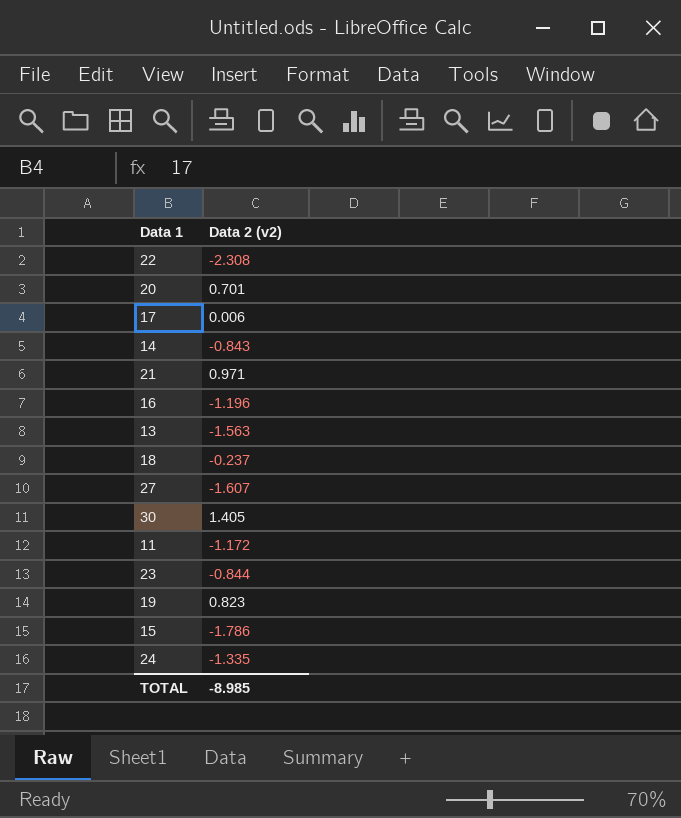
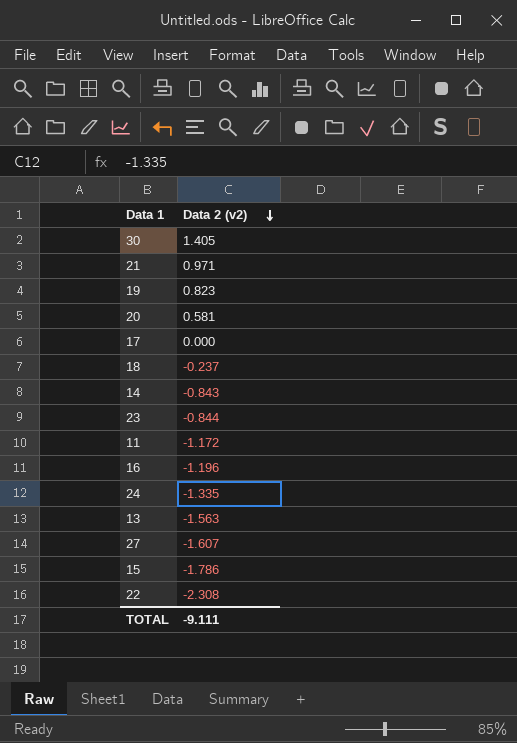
row order: none -> Data 2 (v2) descending
20 | Data 2 (v2): 0.701 -> 0.581
17 | Data 2 (v2): 0.006 -> 0.000
TOTAL | Data 2 (v2): -8.985 -> -9.111

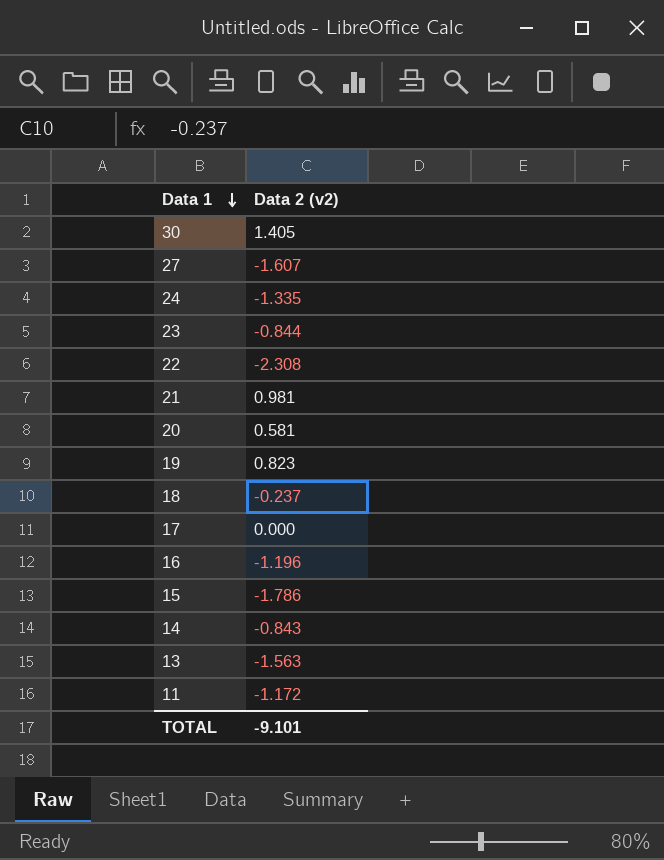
row order: Data 2 (v2) descending -> Data 1 descending
21 | Data 2 (v2): 0.971 -> 0.981
TOTAL | Data 2 (v2): -9.111 -> -9.101

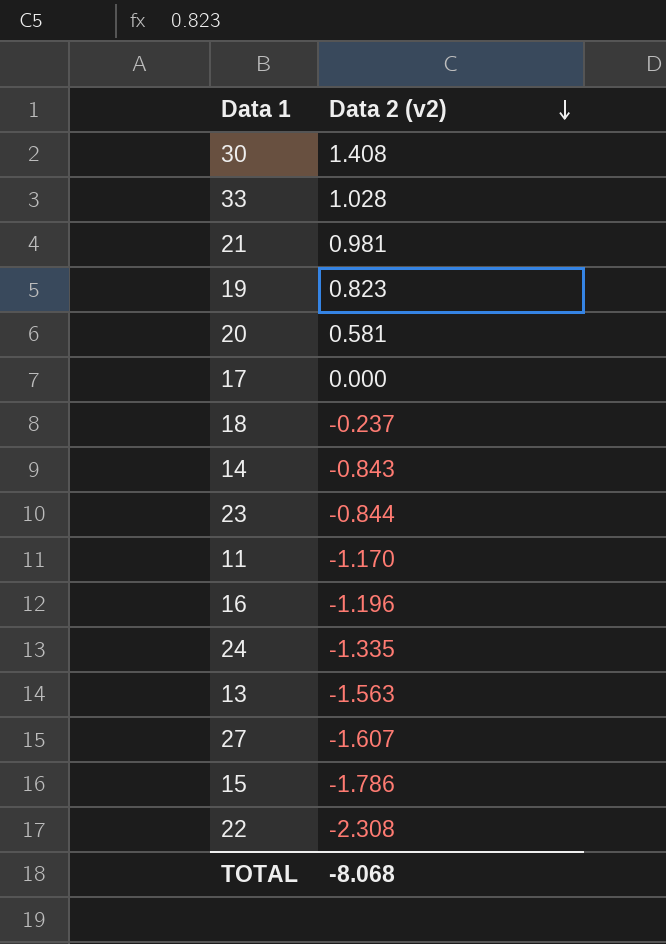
row order: Data 1 descending -> Data 2 (v2) descending
30 | Data 2 (v2): 1.405 -> 1.408
row 33: none -> 1.028
11 | Data 2 (v2): -1.172 -> -1.170
TOTAL | Data 2 (v2): -9.101 -> -8.068

